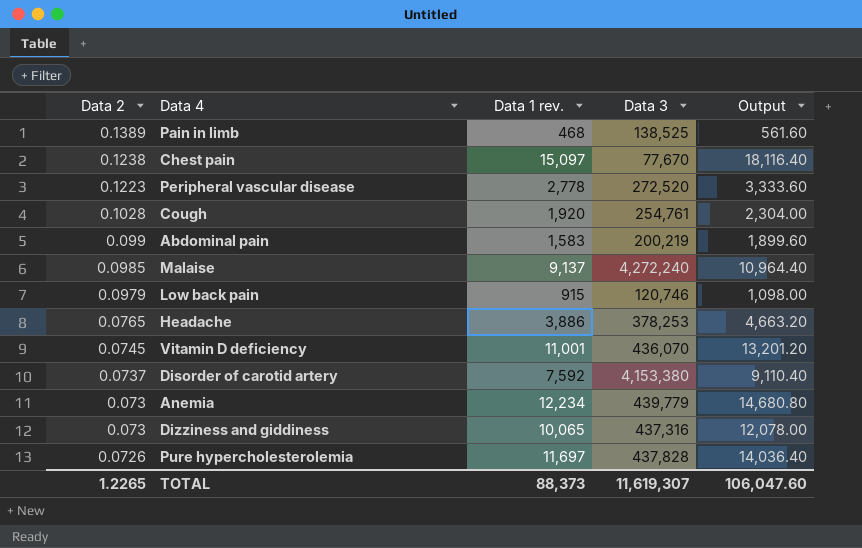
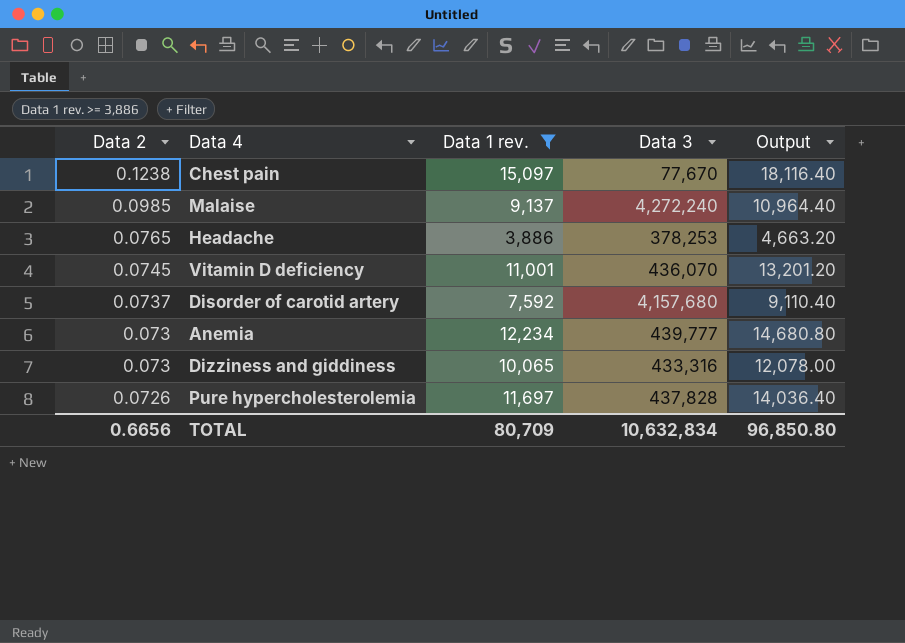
filter: none -> Data 1 rev. >= 3,886
Disorder of carotid artery | Data 3: 4,153,380 -> 4,157,680
Anemia | Data 3: 439,779 -> 439,777
Dizziness and giddiness | Data 3: 437,316 -> 433,316
TOTAL | Data 2: 1.2265 -> 0.6656
TOTAL | Data 1 rev.: 88,373 -> 80,709
TOTAL | Data 3: 11,619,307 -> 10,632,834
TOTAL | Output: 106,047.60 -> 96,850.80

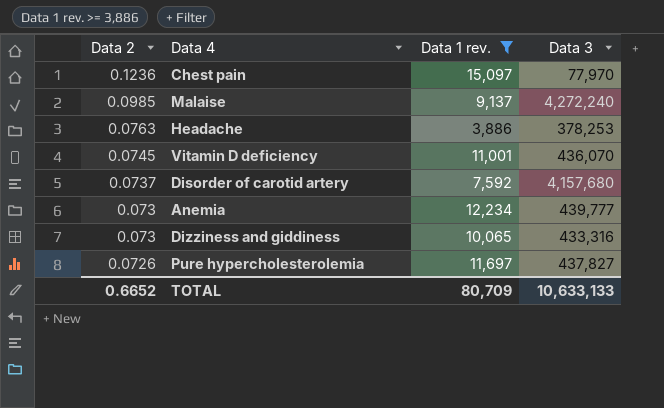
column Output | formula: [Data 1 rev.] * 1.2 -> none
Chest pain | Data 2: 0.1238 -> 0.1236
Chest pain | Data 3: 77,670 -> 77,970
Headache | Data 2: 0.0765 -> 0.0763
Pure hypercholesterolemia | Data 3: 437,828 -> 437,827
TOTAL | Data 2: 0.6656 -> 0.6652
TOTAL | Data 3: 10,632,834 -> 10,633,133

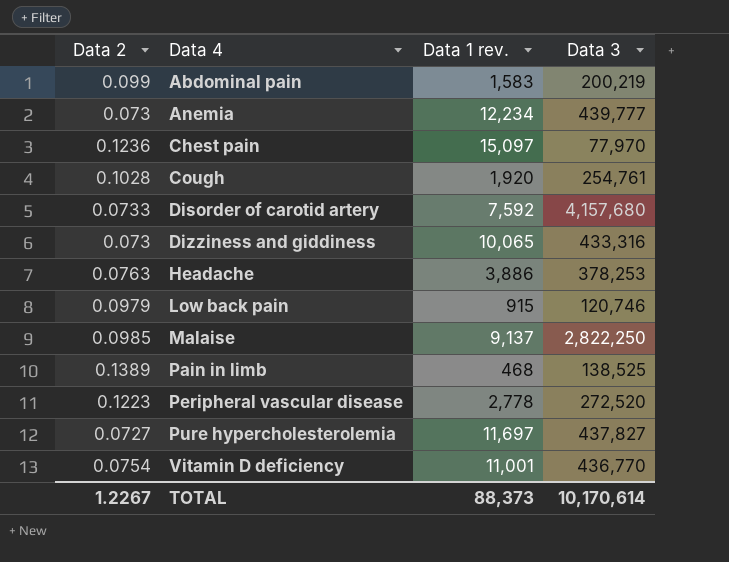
filter: Data 1 rev. >= 3,886 -> none
row order: Data 2 descending -> Data 4 ascending
Disorder of carotid artery | Data 2: 0.0737 -> 0.0733
Malaise | Data 3: 4,272,240 -> 2,822,250
Pure hypercholesterolemia | Data 2: 0.0726 -> 0.0727
Vitamin D deficiency | Data 2: 0.0745 -> 0.0754
Vitamin D deficiency | Data 3: 436,070 -> 436,770
TOTAL | Data 2: 0.6652 -> 1.2267
TOTAL | Data 1 rev.: 80,709 -> 88,373
TOTAL | Data 3: 10,633,133 -> 10,170,614

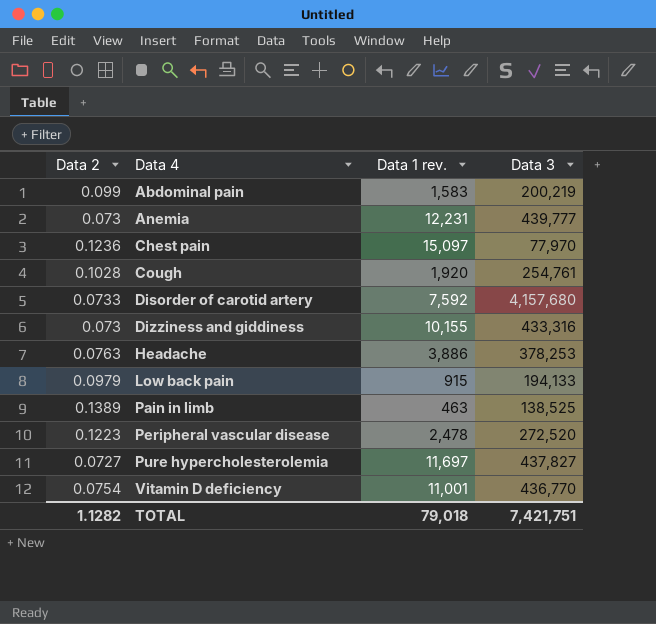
row Malaise: 0.0985 | 9,137 | 2,822,250 -> none
Anemia | Data 1 rev.: 12,234 -> 12,231
Dizziness and giddiness | Data 1 rev.: 10,065 -> 10,155
Low back pain | Data 3: 120,746 -> 194,133
Pain in limb | Data 1 rev.: 468 -> 463
Peripheral vascular disease | Data 1 rev.: 2,778 -> 2,478
TOTAL | Data 2: 1.2267 -> 1.1282
TOTAL | Data 1 rev.: 88,373 -> 79,018
TOTAL | Data 3: 10,170,614 -> 7,421,751

